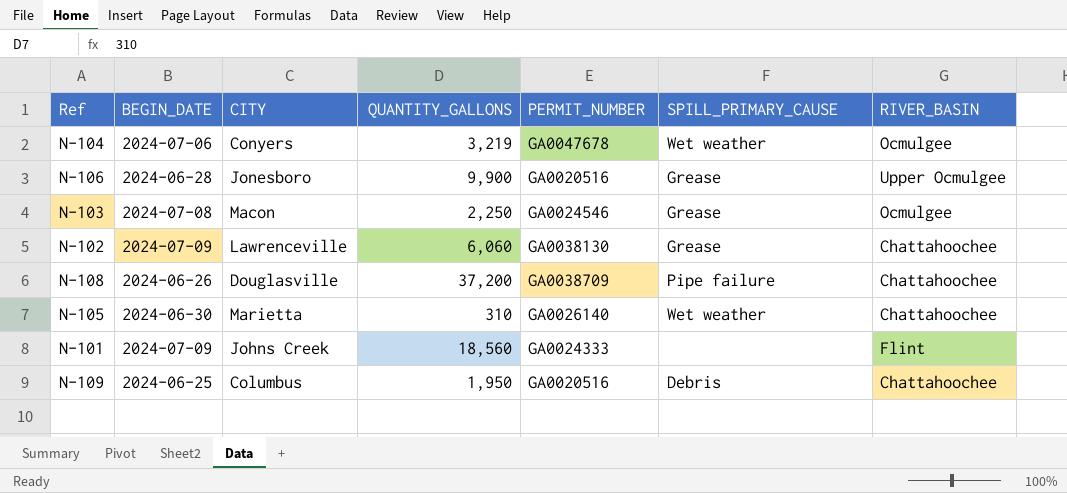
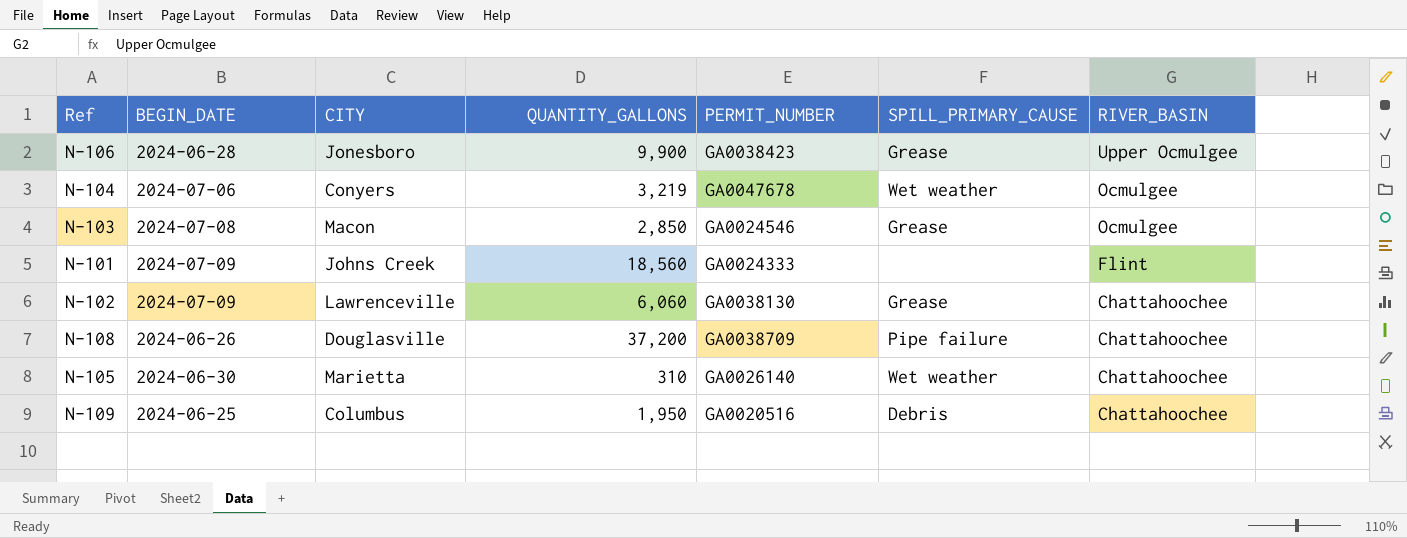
row order: none -> RIVER_BASIN descending
N-106 | PERMIT_NUMBER: GA0020516 -> GA0038423
N-103 | QUANTITY_GALLONS: 2,250 -> 2,850

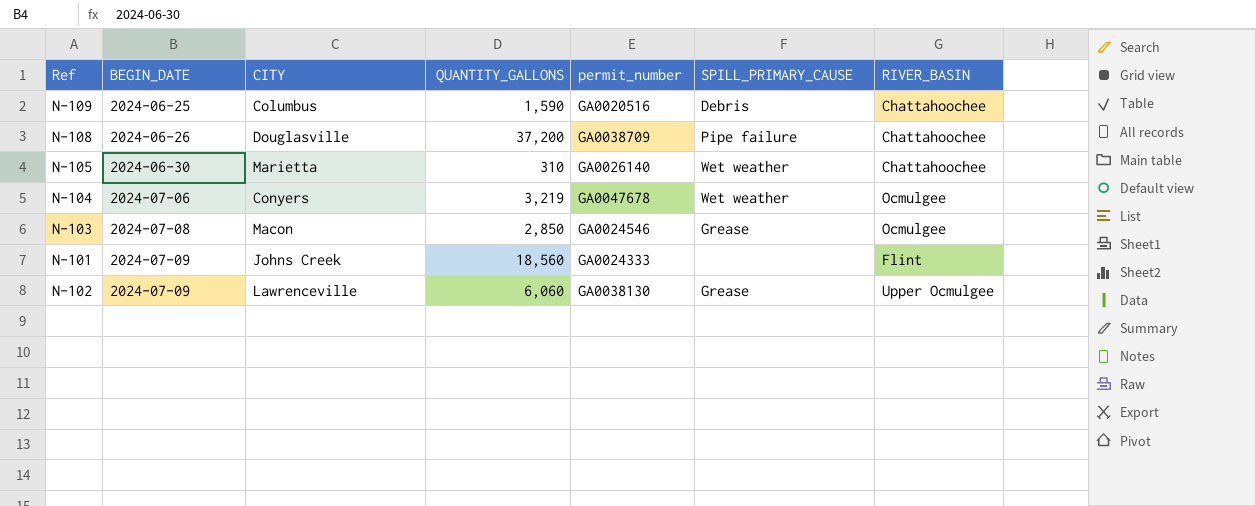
row order: RIVER_BASIN descending -> BEGIN_DATE ascending
column name: PERMIT_NUMBER -> permit_number
row N-106: 2024-06-28 | Jonesboro | 9,900 | GA0038423 | Grease | Upper Ocmulgee -> none
N-109 | QUANTITY_GALLONS: 1,950 -> 1,590
N-102 | RIVER_BASIN: Chattahoochee -> Upper Ocmulgee

